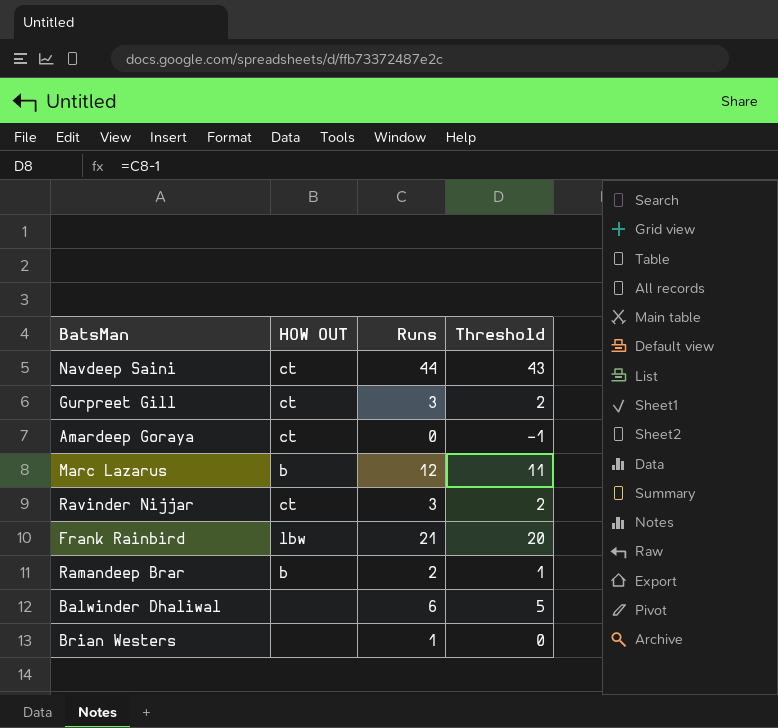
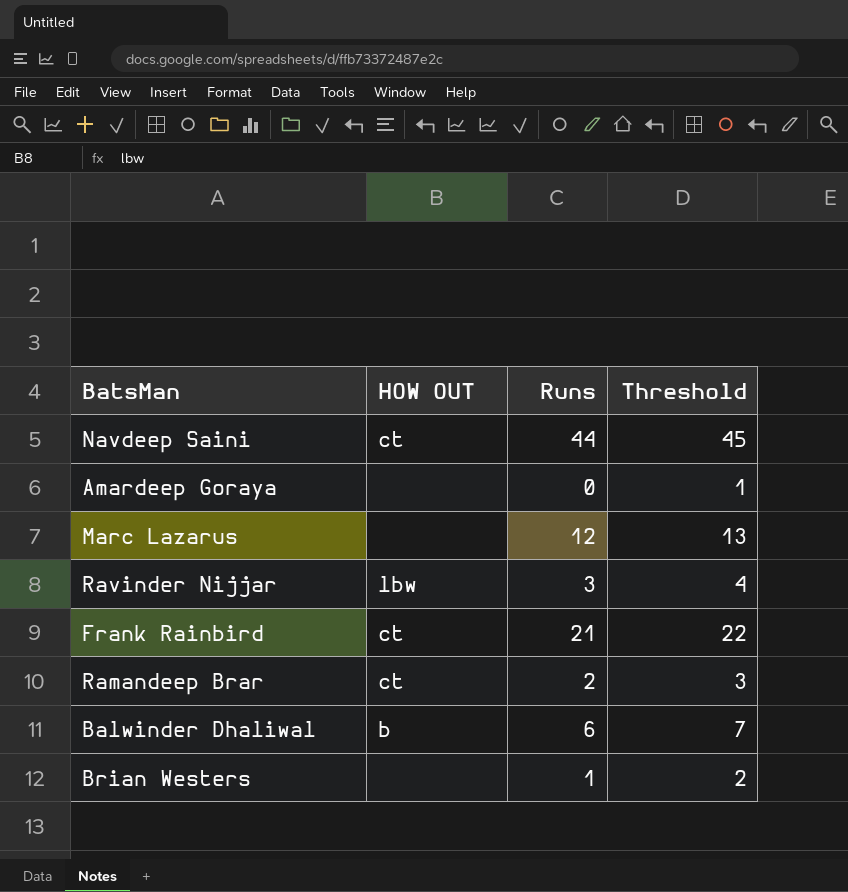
column Threshold | formula: [Runs] - 1 -> [Runs] + 1
row Gurpreet Gill: ct | 3 | 2 -> none
Amardeep Goraya | HOW OUT: ct -> none
Marc Lazarus | HOW OUT: b -> none
Ravinder Nijjar | HOW OUT: ct -> lbw
Frank Rainbird | HOW OUT: lbw -> ct
Ramandeep Brar | HOW OUT: b -> ct
Balwinder Dhaliwal | HOW OUT: none -> b

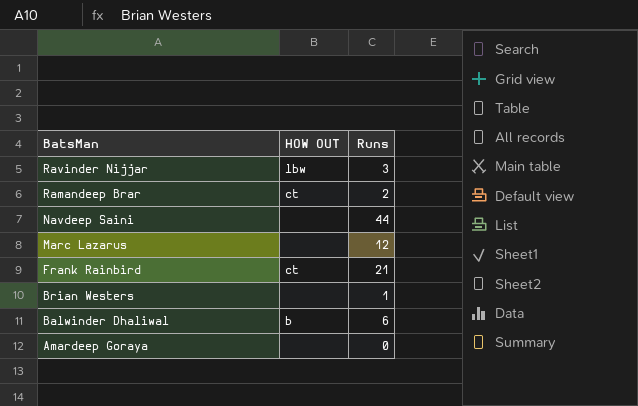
row order: none -> BatsMan descending
column Threshold | formula: [Runs] + 1 -> none
Navdeep Saini | HOW OUT: ct -> none

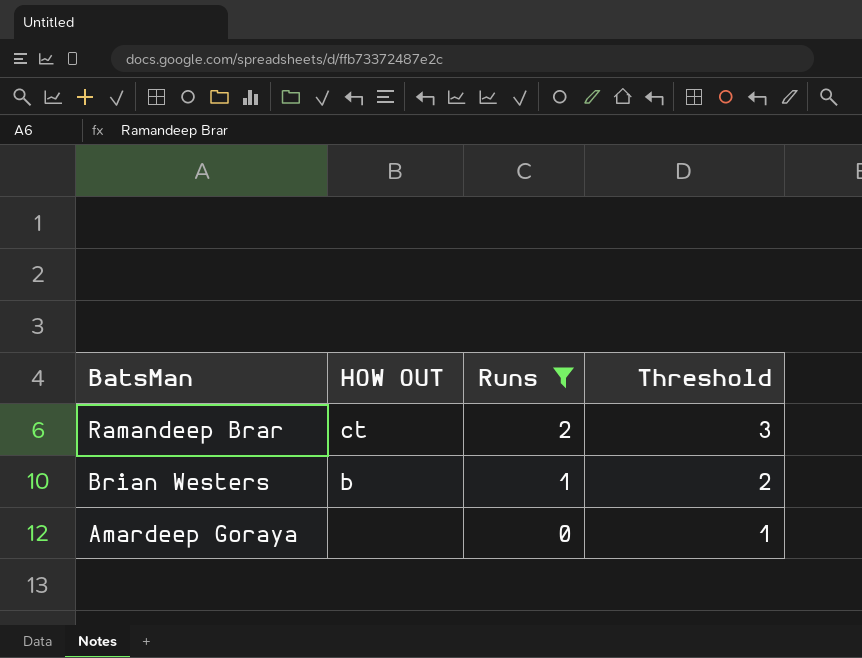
filter: none -> Runs <= 2
column Threshold | formula: none -> [Runs] + 1
Brian Westers | HOW OUT: none -> b

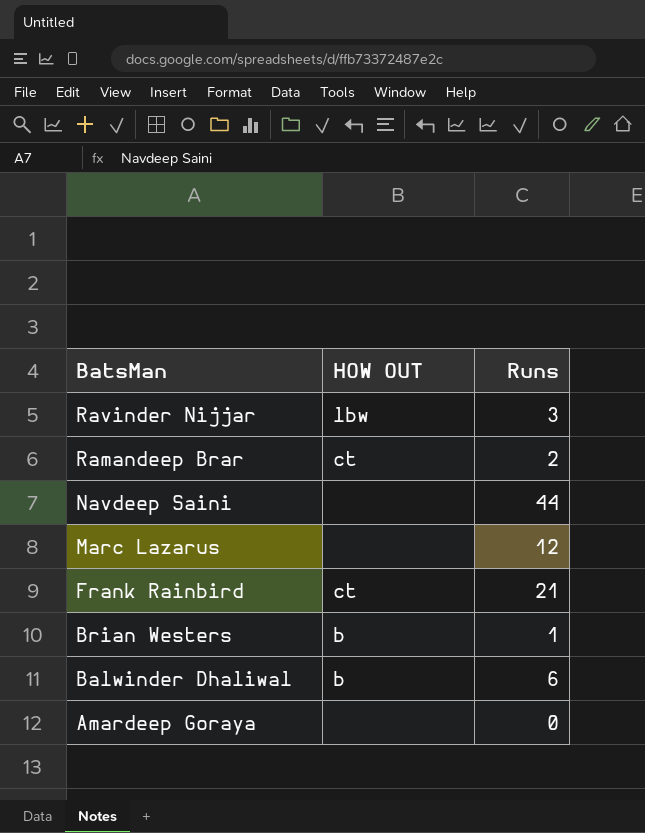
filter: Runs <= 2 -> none
column Threshold | formula: [Runs] + 1 -> none

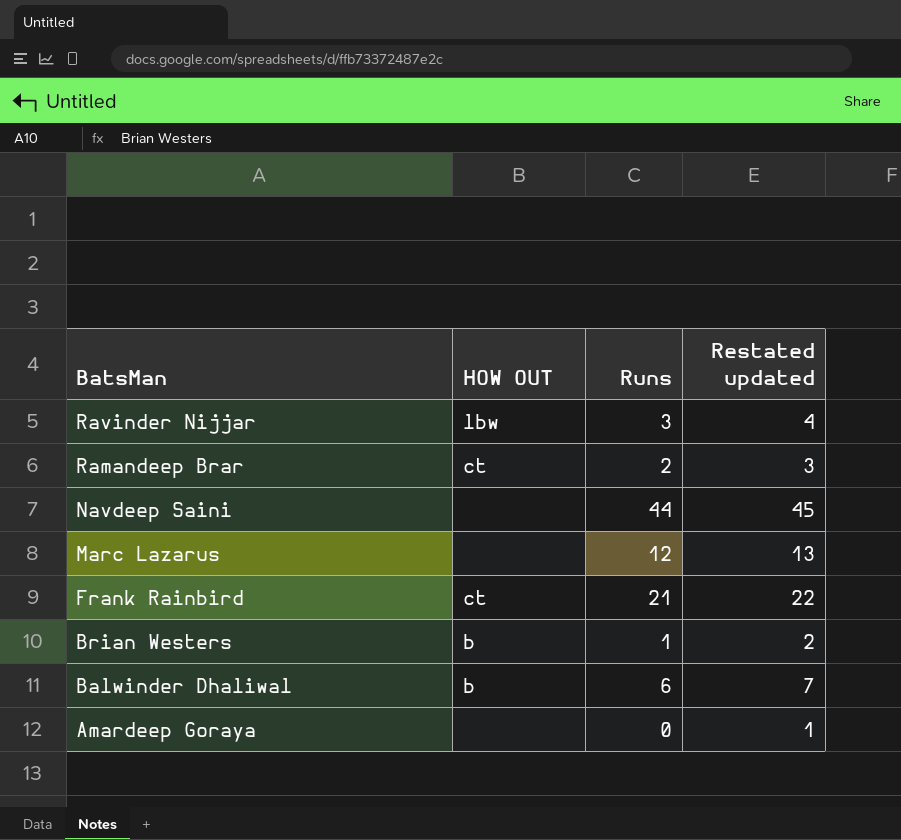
column Restated updated | formula: none -> [Runs] + 1

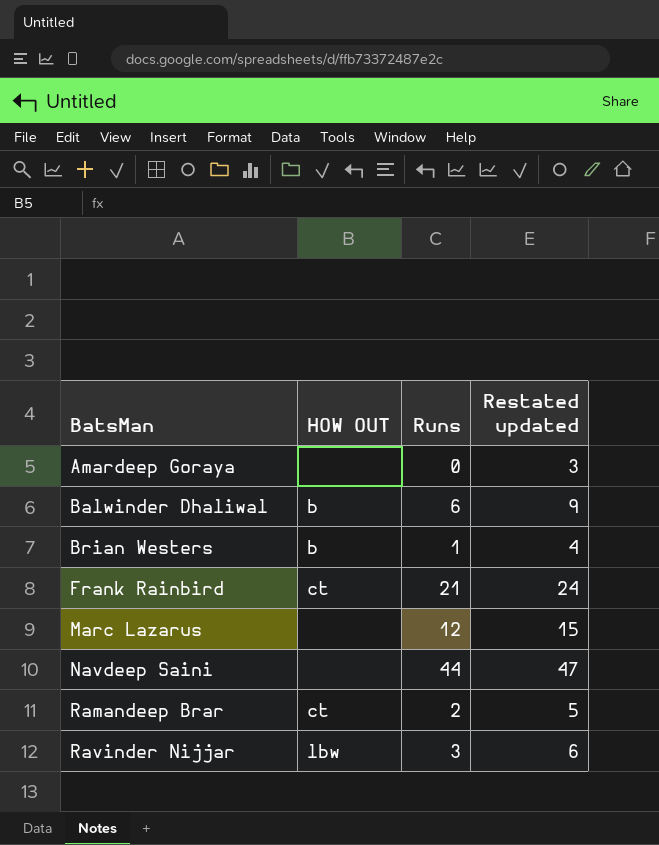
row order: BatsMan descending -> BatsMan ascending
column Restated updated | formula: [Runs] + 1 -> [Runs] + 3

